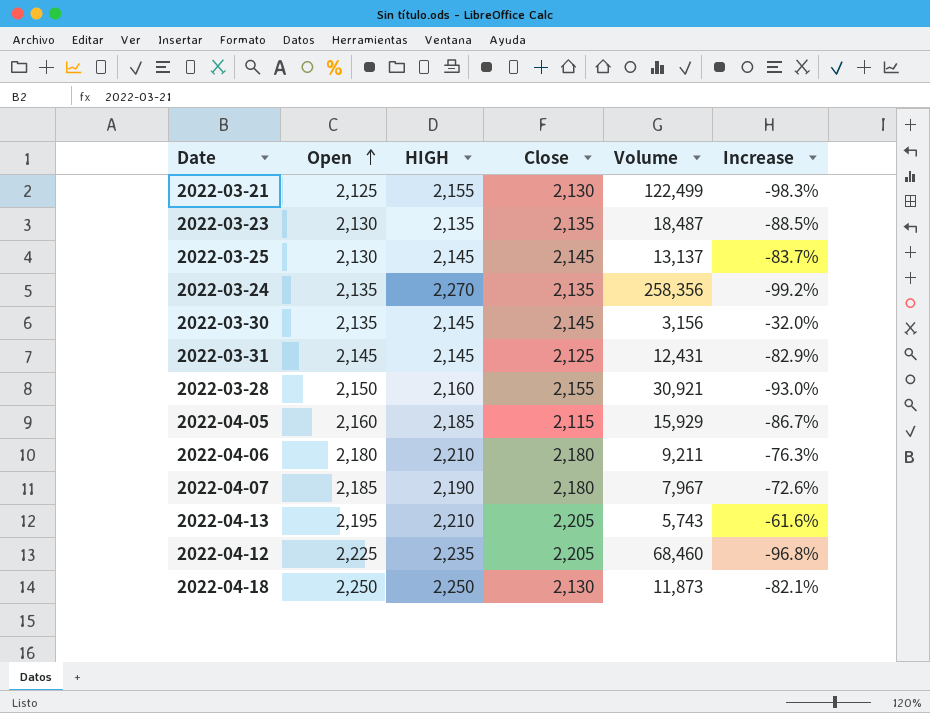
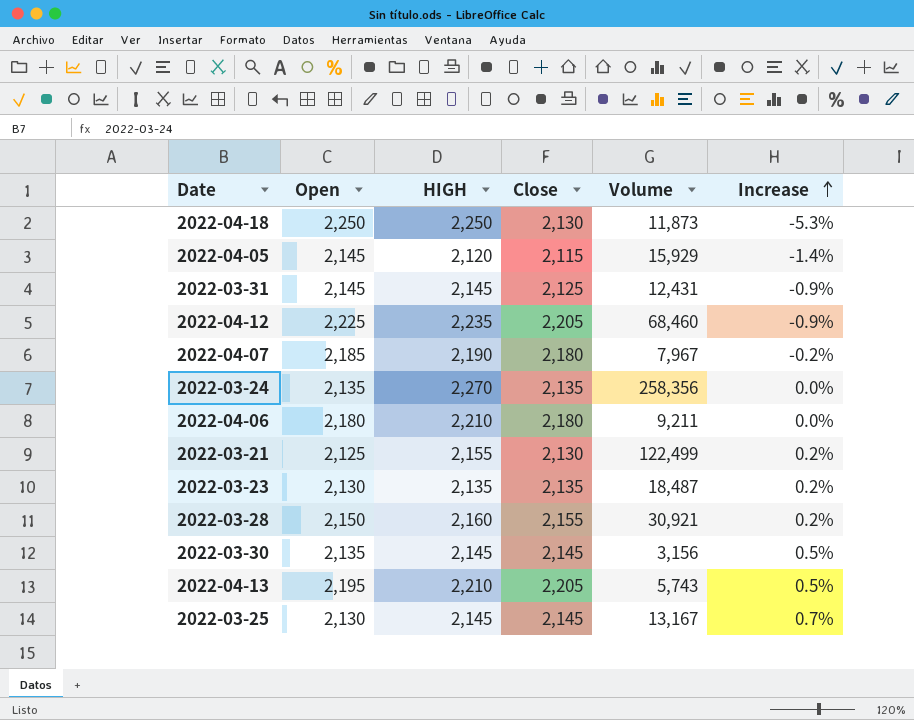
row order: Open ascending -> Increase ascending
column Increase | formula: ([Close] - [Volume]) / [Volume] -> ([Close] - [Open]) / [Open]
2022-04-05 | Open: 2,160 -> 2,145
2022-04-05 | HIGH: 2,185 -> 2,120
2022-03-25 | Volume: 13,137 -> 13,167

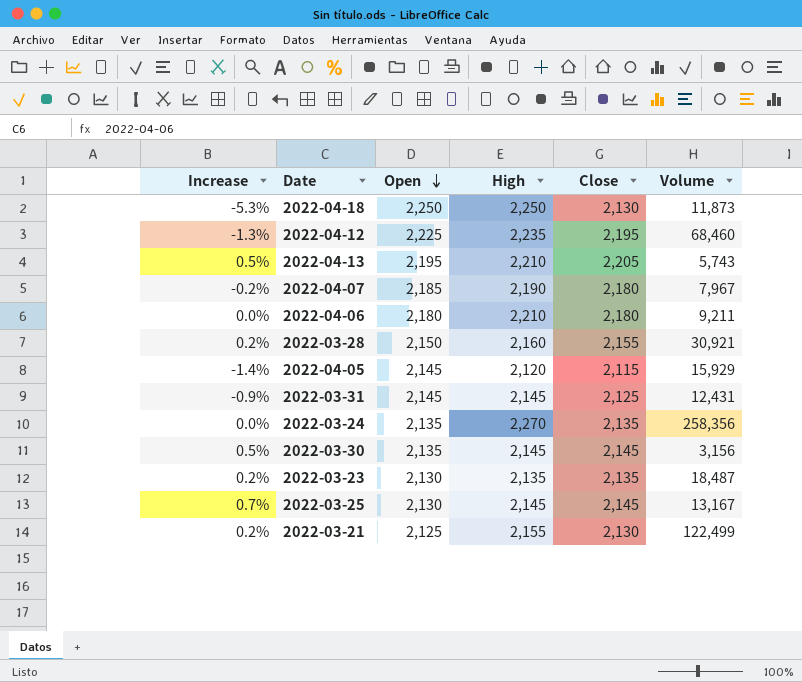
row order: Increase ascending -> Open descending
column Increase | position: 6 -> 1
column name: HIGH -> High
2022-04-12 | Increase: -0.9% -> -1.3%
2022-04-12 | Close: 2,205 -> 2,195

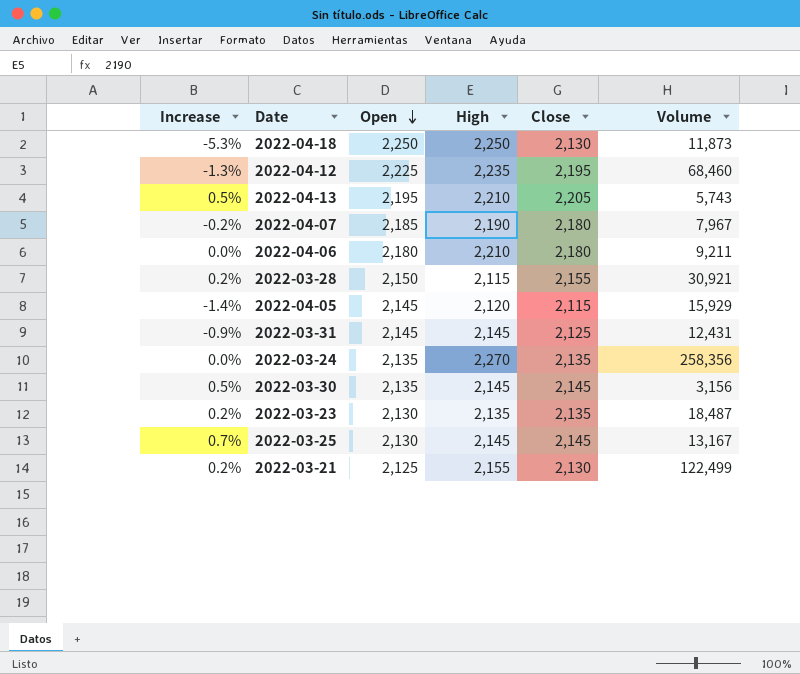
2022-03-28 | High: 2,160 -> 2,115

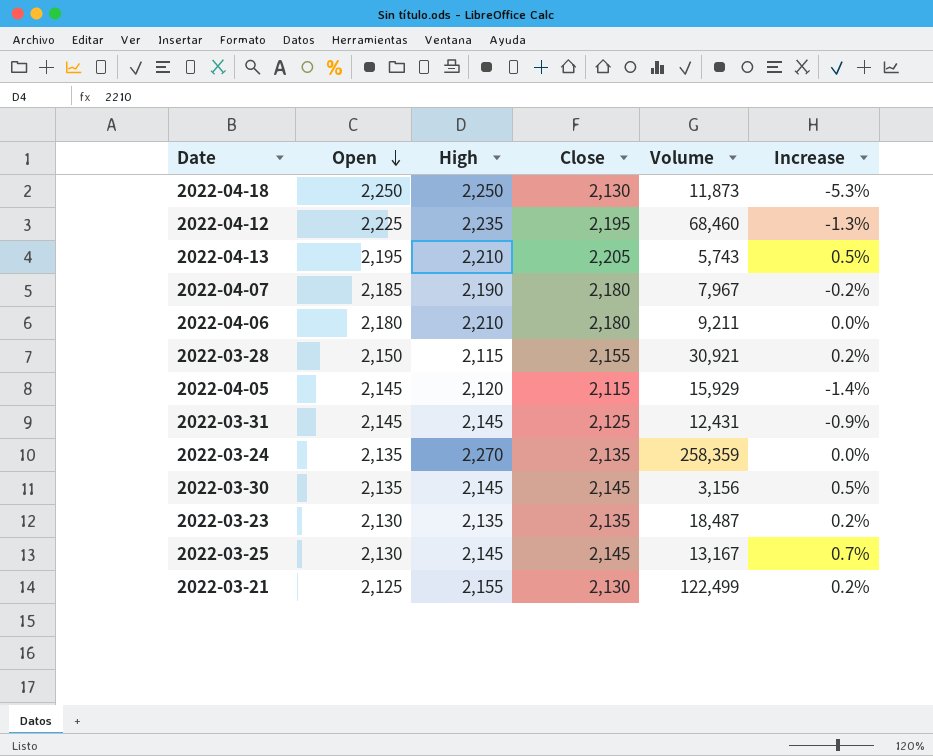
column Increase | position: 1 -> 6
2022-03-24 | Volume: 258,356 -> 258,359

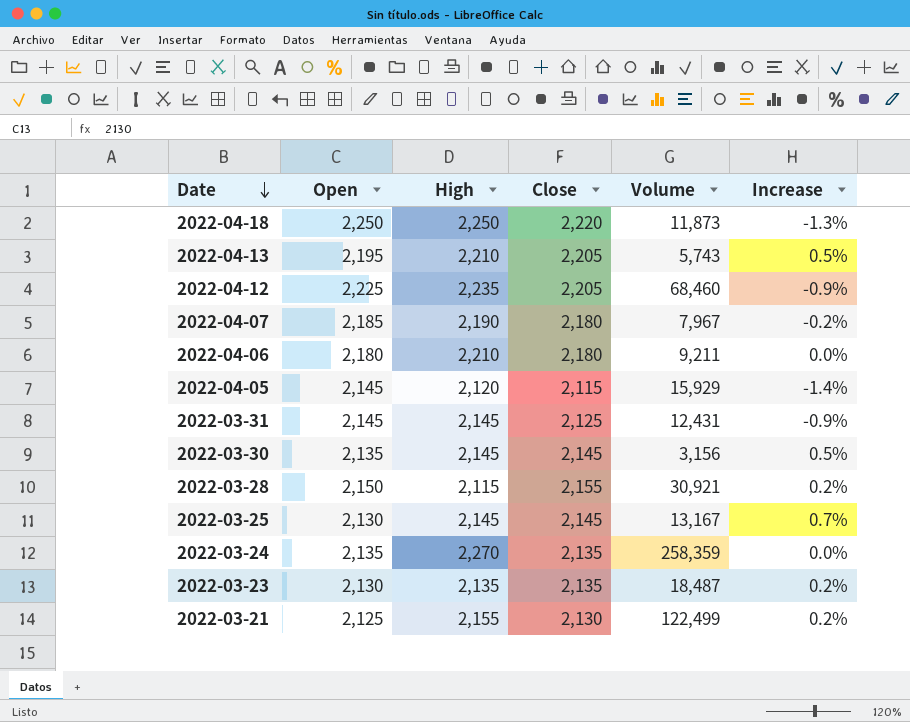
row order: Open descending -> Date descending
2022-04-18 | Close: 2,130 -> 2,220
2022-04-18 | Increase: -5.3% -> -1.3%
2022-04-12 | Close: 2,195 -> 2,205
2022-04-12 | Increase: -1.3% -> -0.9%

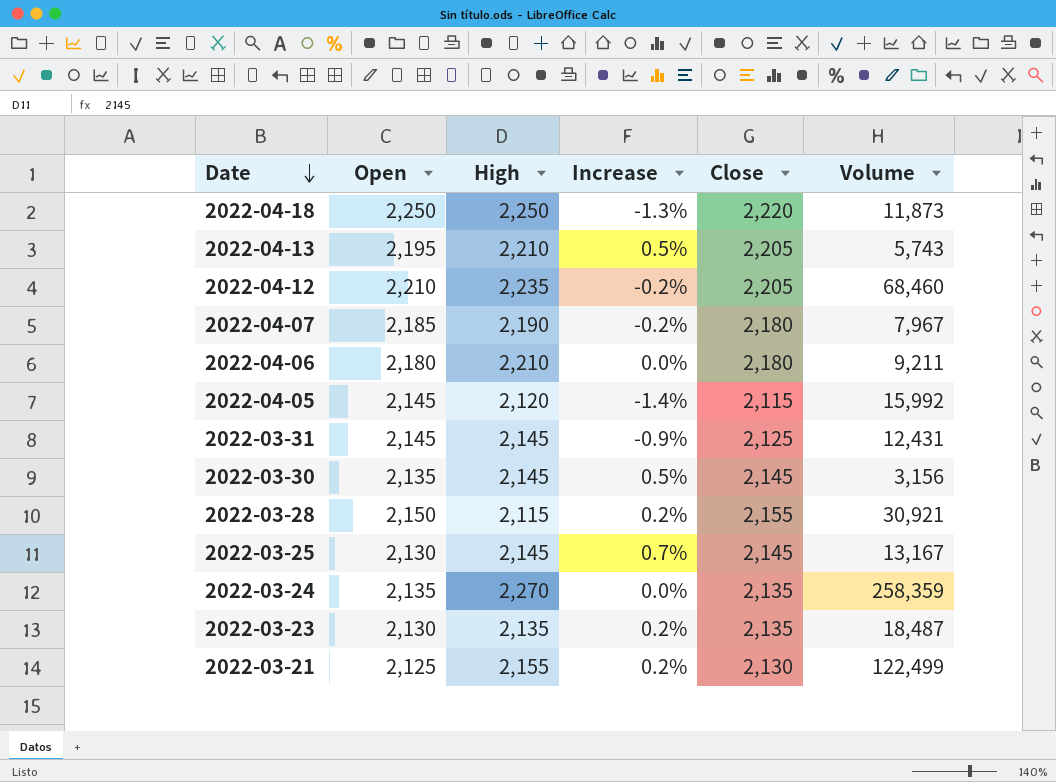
column Increase | position: 6 -> 4
2022-04-12 | Open: 2,225 -> 2,210
2022-04-12 | Increase: -0.9% -> -0.2%
2022-04-05 | Volume: 15,929 -> 15,992

